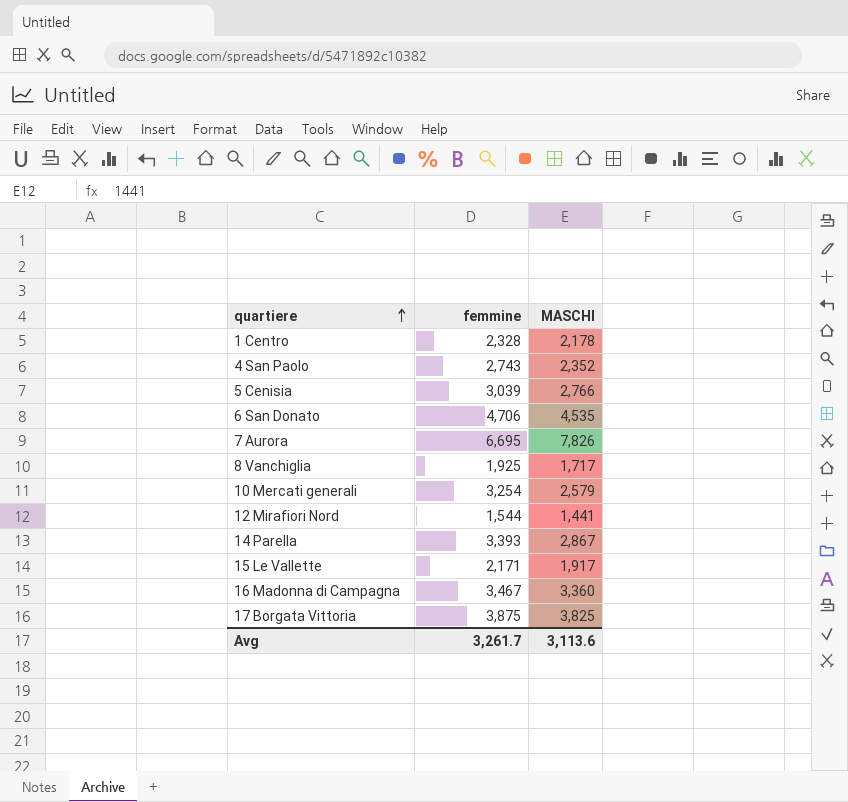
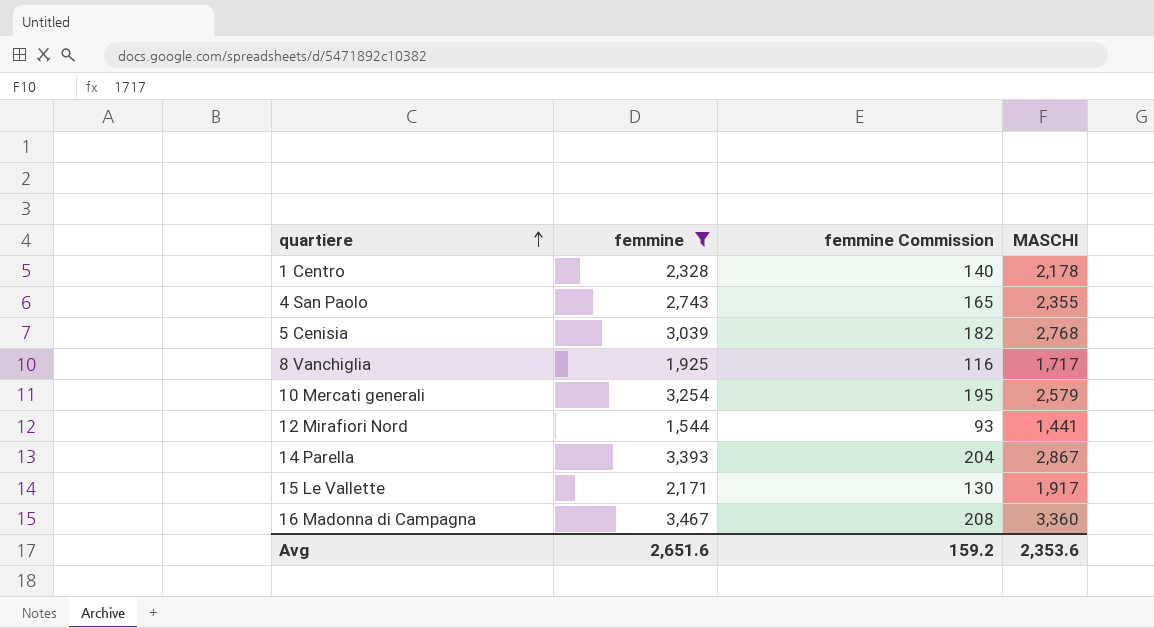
filter: none -> femmine <= 3,467
column femmine Commission | formula: none -> [femmine] * 0.06
4 San Paolo | MASCHI: 2,352 -> 2,355
5 Cenisia | MASCHI: 2,766 -> 2,768
Avg | femmine: 3,261.7 -> 2,651.6
Avg | MASCHI: 3,113.6 -> 2,353.6

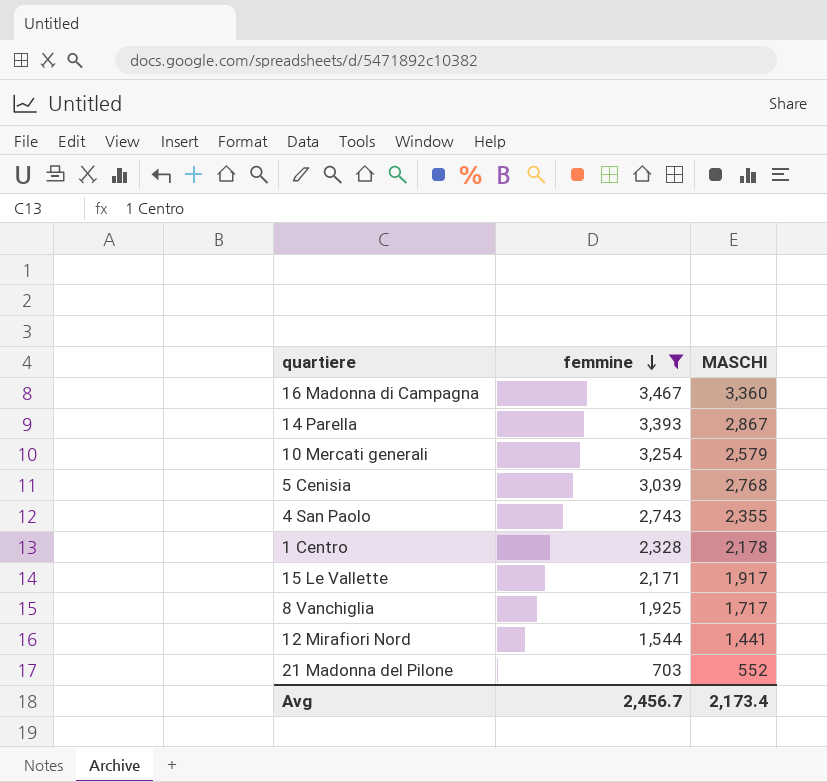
row order: quartiere ascending -> femmine descending
column femmine Commission | formula: [femmine] * 0.06 -> none
row 21 Madonna del Pilone: none -> 703 | 552
Avg | femmine: 2,651.6 -> 2,456.7
Avg | MASCHI: 2,353.6 -> 2,173.4

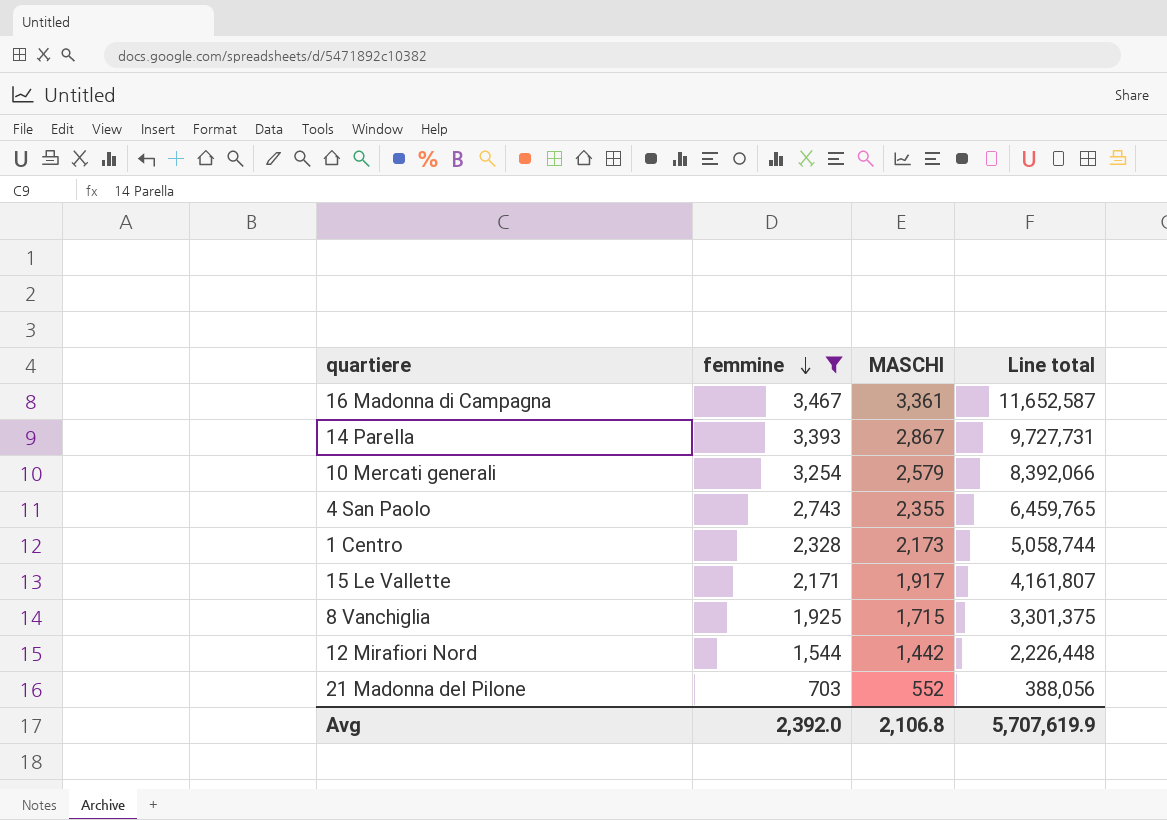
column Line total | formula: none -> [femmine] * [MASCHI]
row 5 Cenisia: 3,039 | 2,768 -> none
16 Madonna di Campagna | MASCHI: 3,360 -> 3,361
1 Centro | MASCHI: 2,178 -> 2,173
8 Vanchiglia | MASCHI: 1,717 -> 1,715
12 Mirafiori Nord | MASCHI: 1,441 -> 1,442
Avg | femmine: 2,456.7 -> 2,392.0
Avg | MASCHI: 2,173.4 -> 2,106.8

